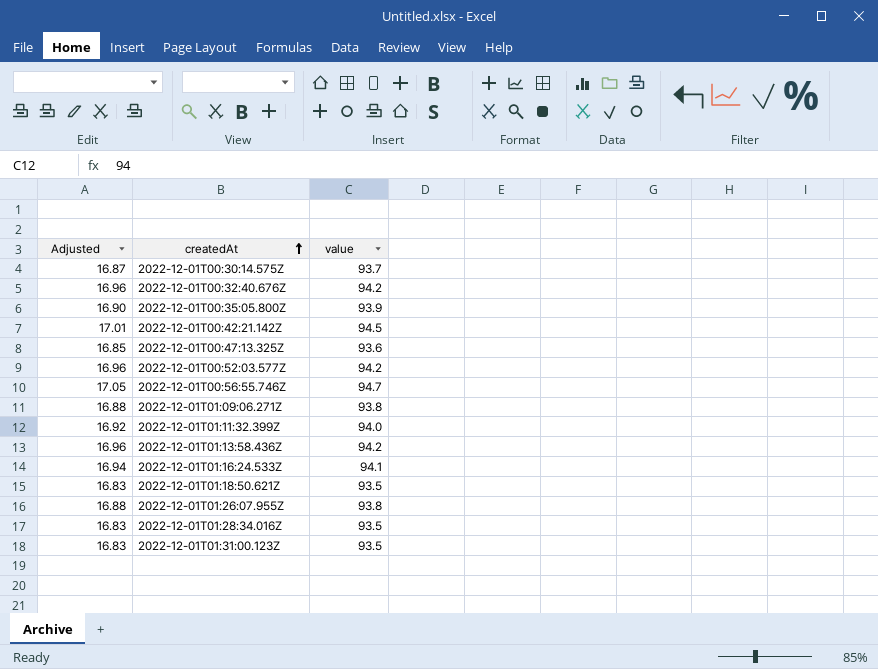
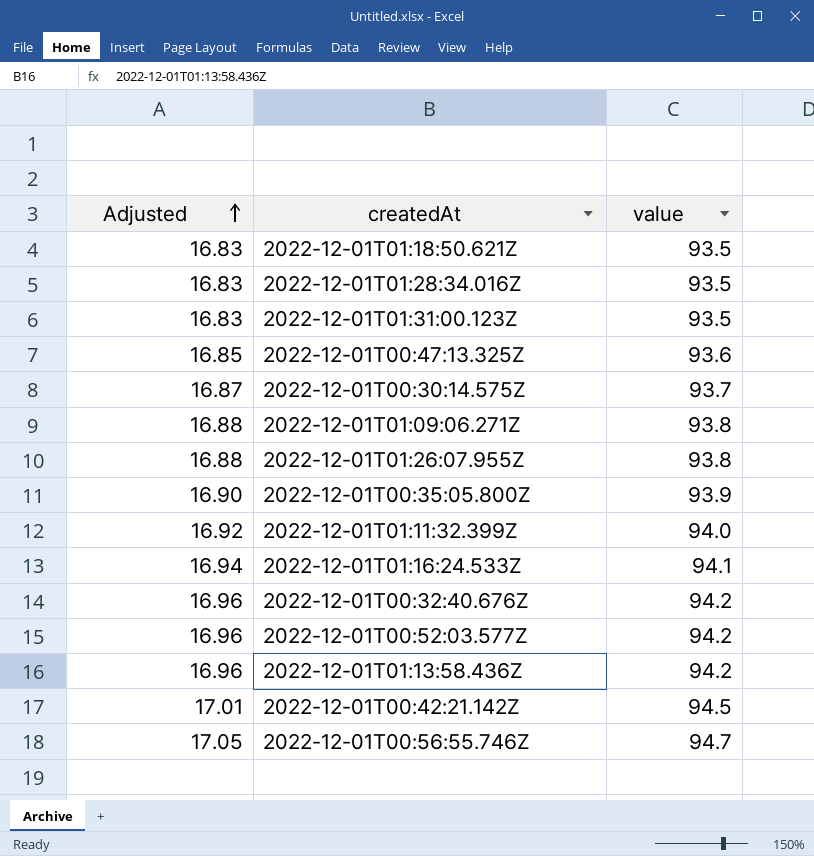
row order: createdAt ascending -> Adjusted ascending

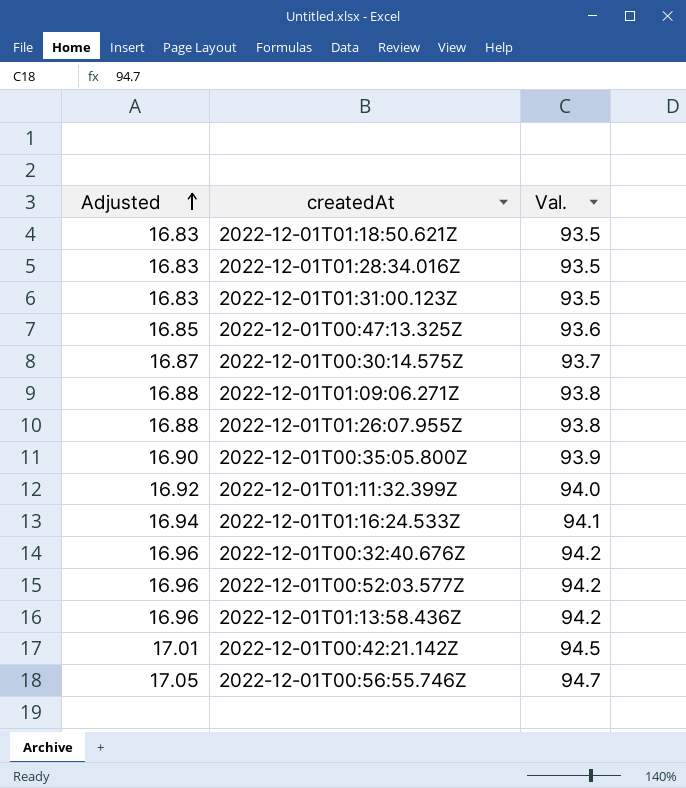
column name: value -> Val.

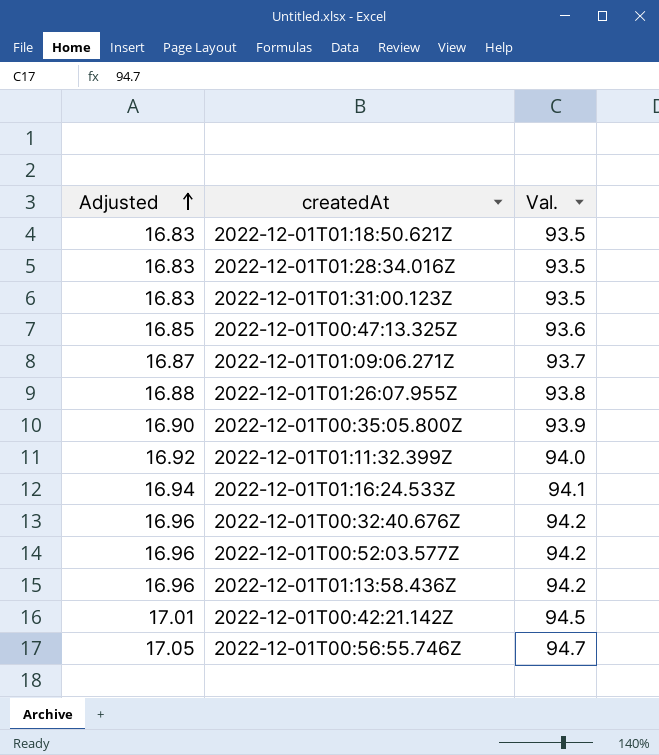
row 2022-12-01T00:30:14.575Z: 16.87 | 93.7 -> none
2022-12-01T01:09:06.271Z | Adjusted: 16.88 -> 16.87
2022-12-01T01:09:06.271Z | Val.: 93.8 -> 93.7

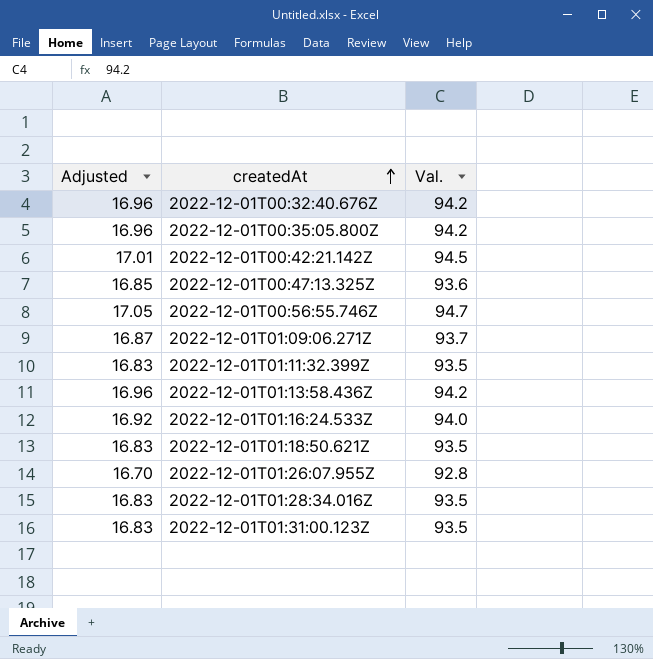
row order: Adjusted ascending -> createdAt ascending
row 2022-12-01T00:52:03.577Z: 16.96 | 94.2 -> none
2022-12-01T00:35:05.800Z | Adjusted: 16.90 -> 16.96
2022-12-01T00:35:05.800Z | Val.: 93.9 -> 94.2
2022-12-01T01:11:32.399Z | Adjusted: 16.92 -> 16.83
2022-12-01T01:11:32.399Z | Val.: 94.0 -> 93.5
2022-12-01T01:16:24.533Z | Adjusted: 16.94 -> 16.92
2022-12-01T01:16:24.533Z | Val.: 94.1 -> 94.0
2022-12-01T01:26:07.955Z | Adjusted: 16.88 -> 16.70
2022-12-01T01:26:07.955Z | Val.: 93.8 -> 92.8

